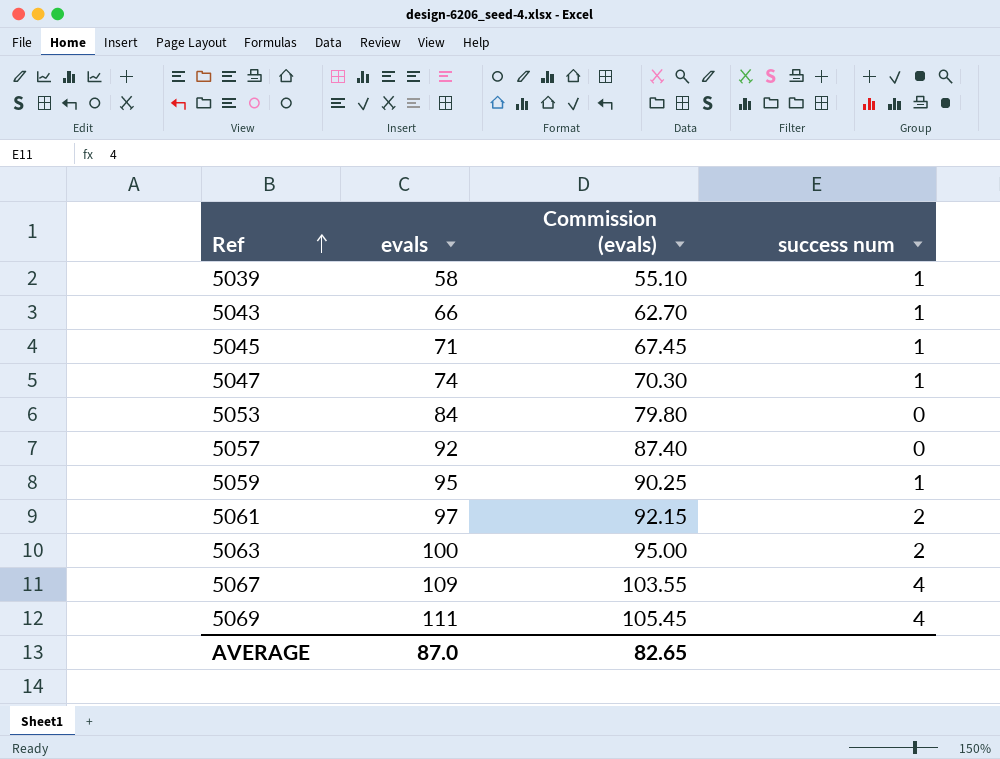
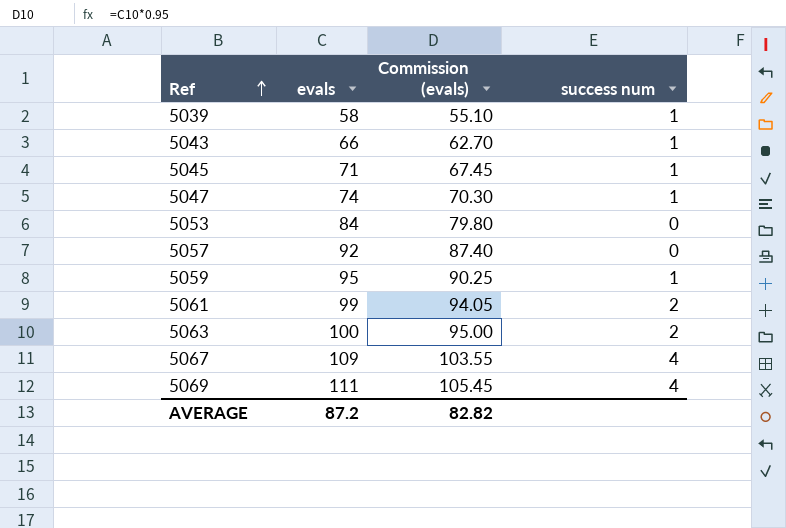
5061 | evals: 97 -> 99
5061 | Commission (evals): 92.15 -> 94.05
AVERAGE | evals: 87.0 -> 87.2
AVERAGE | Commission (evals): 82.65 -> 82.82

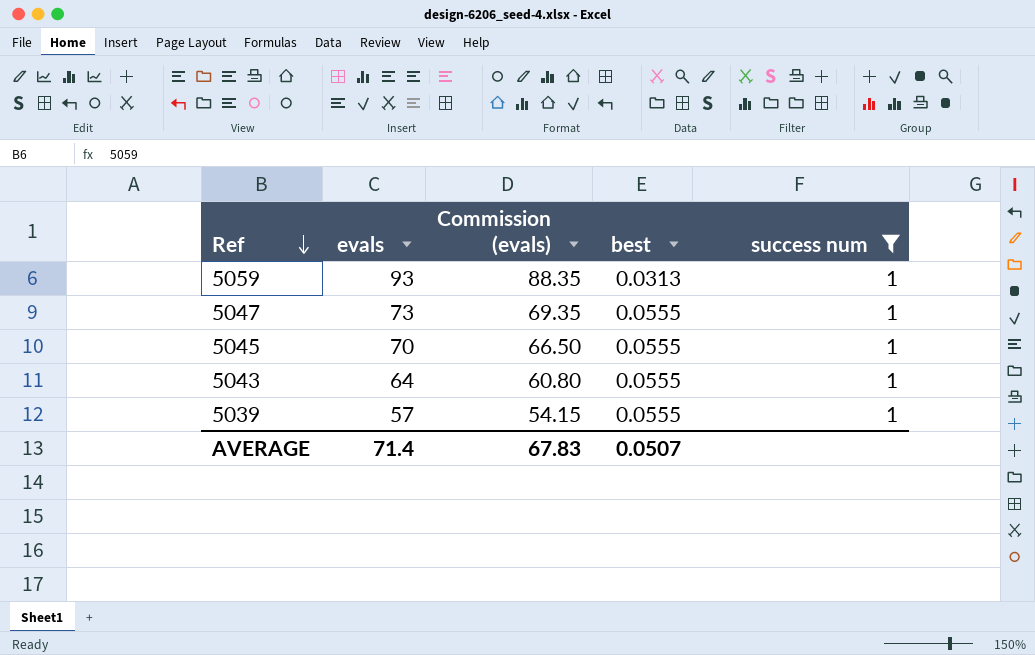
filter: none -> success num = 1
row order: Ref ascending -> Ref descending
column best | position: none -> 4
5059 | evals: 95 -> 93
5059 | Commission (evals): 90.25 -> 88.35
5047 | evals: 74 -> 73
5047 | Commission (evals): 70.30 -> 69.35
5045 | evals: 71 -> 70
5045 | Commission (evals): 67.45 -> 66.50
5043 | evals: 66 -> 64
5043 | Commission (evals): 62.70 -> 60.80
5039 | evals: 58 -> 57
5039 | Commission (evals): 55.10 -> 54.15
AVERAGE | evals: 87.2 -> 71.4
AVERAGE | Commission (evals): 82.82 -> 67.83

